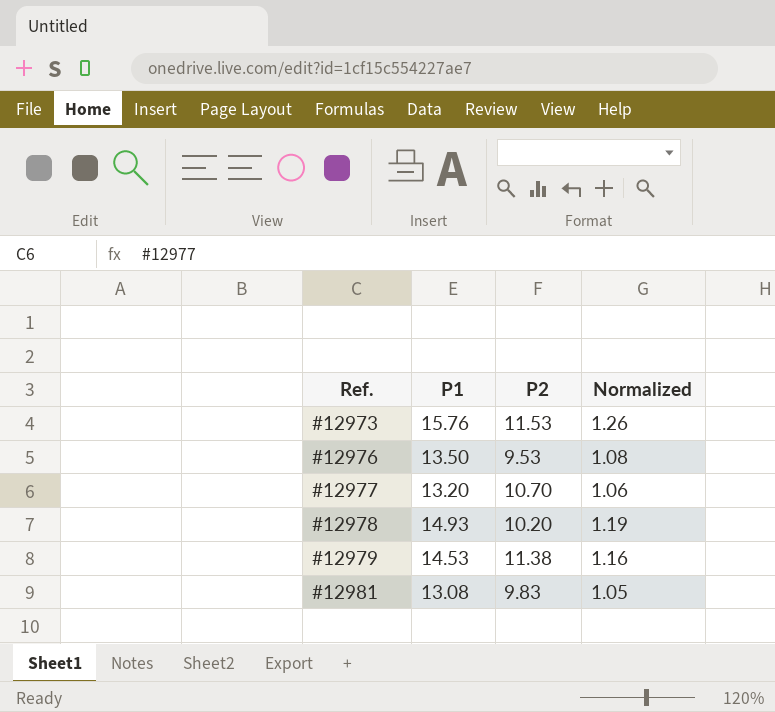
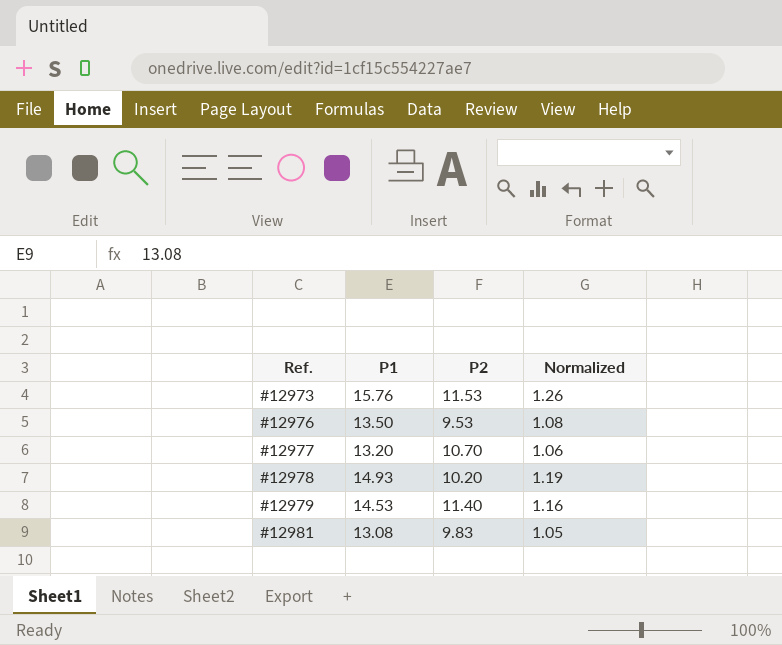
#12979 | P2: 11.38 -> 11.40

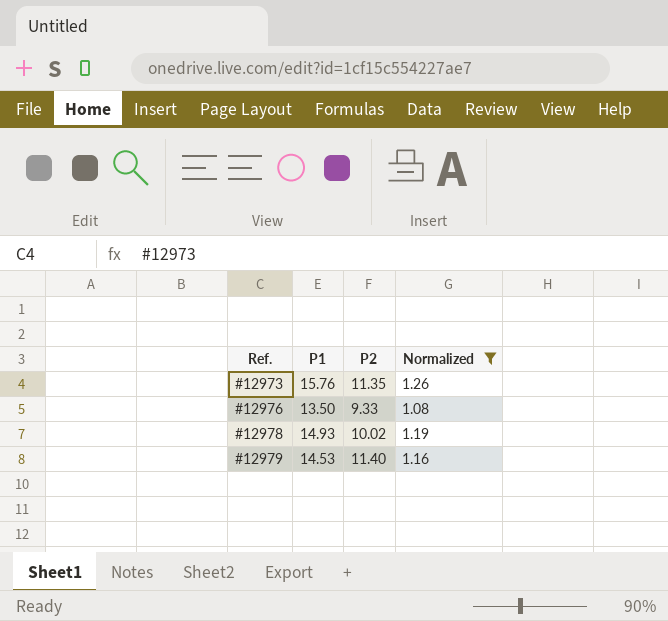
filter: none -> Normalized >= 1.08
#12973 | P2: 11.53 -> 11.35
#12976 | P2: 9.53 -> 9.33
#12978 | P2: 10.20 -> 10.02

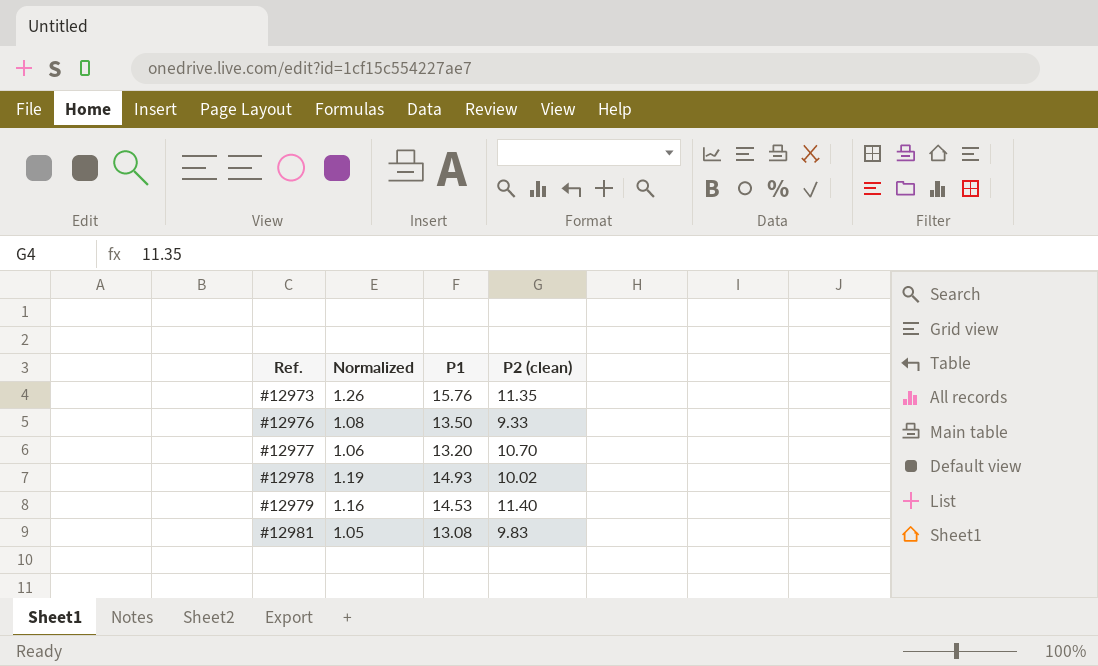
filter: Normalized >= 1.08 -> none
column Normalized | position: 4 -> 2
column name: P2 -> P2 (clean)

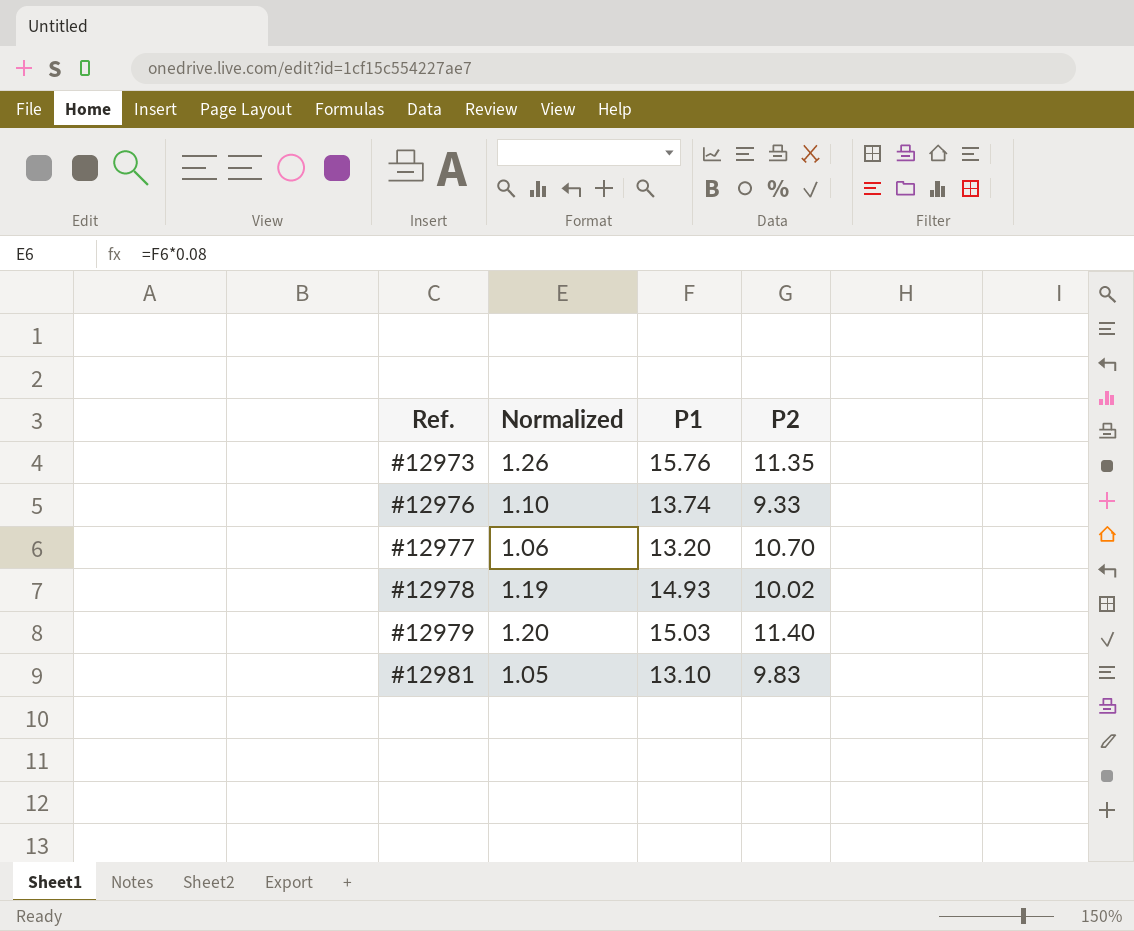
column name: P2 (clean) -> P2
#12976 | Normalized: 1.08 -> 1.10
#12976 | P1: 13.50 -> 13.74
#12979 | Normalized: 1.16 -> 1.20
#12979 | P1: 14.53 -> 15.03
#12981 | P1: 13.08 -> 13.10

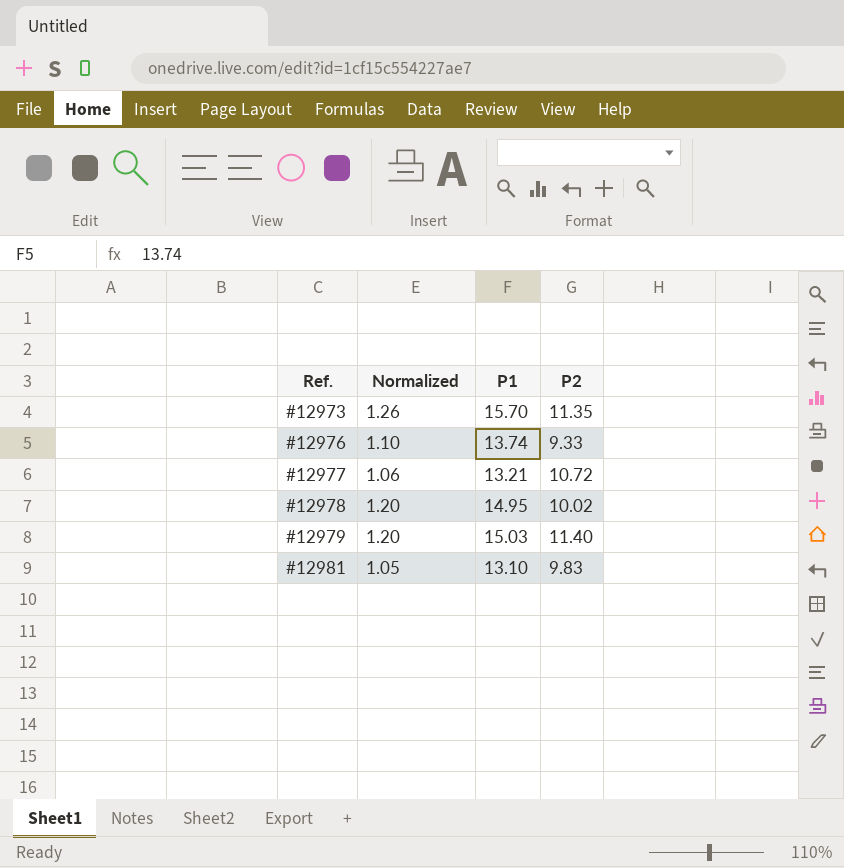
#12973 | P1: 15.76 -> 15.70
#12977 | P1: 13.20 -> 13.21
#12977 | P2: 10.70 -> 10.72
#12978 | Normalized: 1.19 -> 1.20
#12978 | P1: 14.93 -> 14.95

